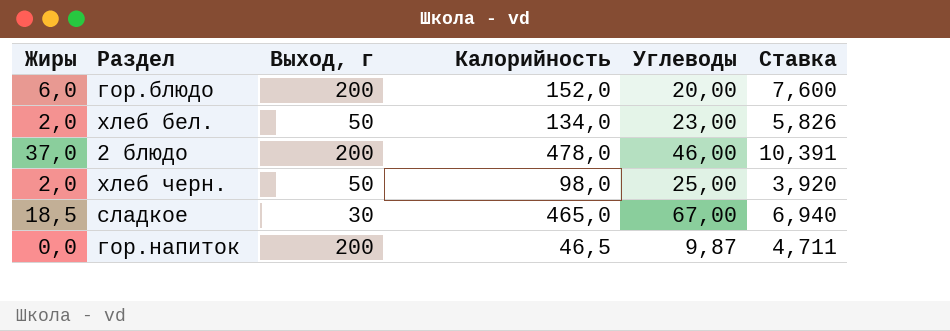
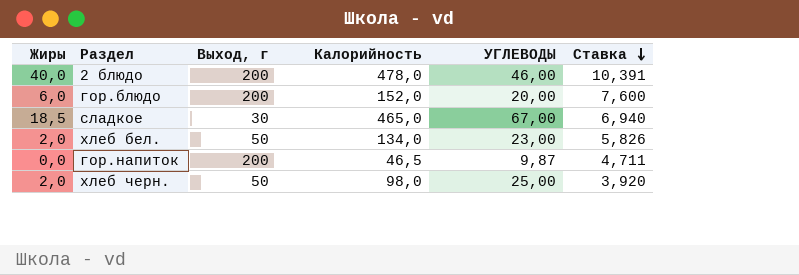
row order: none -> Ставка descending
column name: Углеводы -> УГЛЕВОДЫ
2 блюдо | Жиры: 37,0 -> 40,0

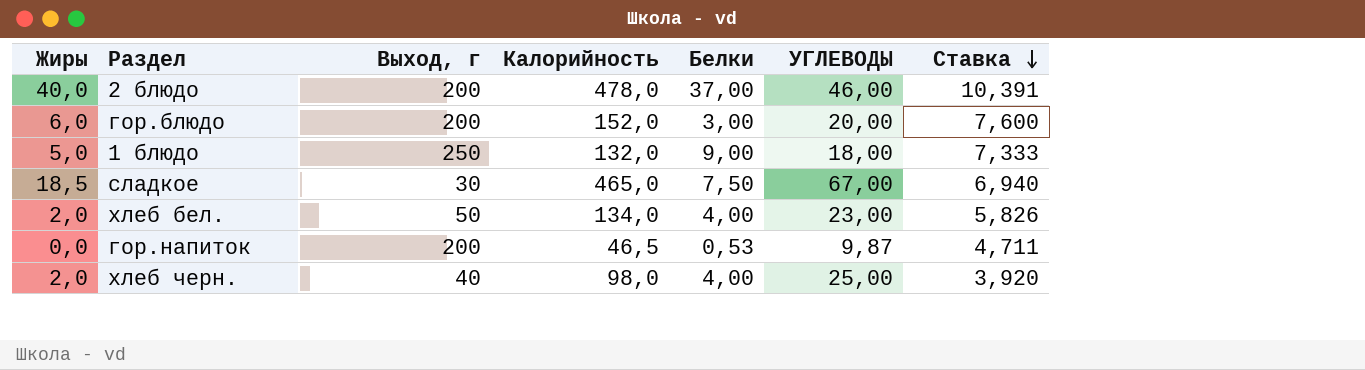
column Белки | position: none -> 5
row 1 блюдо: none -> 5,0 | 250 | 132,0 | 9,00 | 18,00 | 7,333
хлеб черн. | Выход, г: 50 -> 40

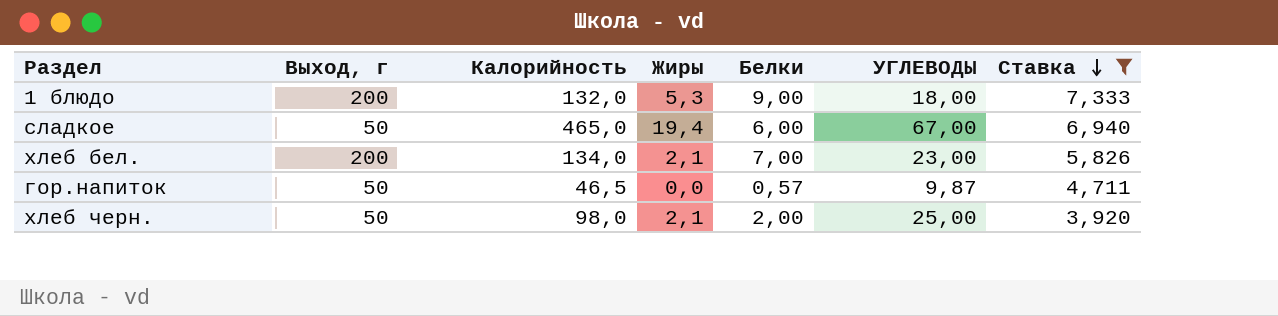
filter: none -> Ставка <= 7,333
column Жиры | position: 1 -> 4
1 блюдо | Выход, г: 250 -> 200
1 блюдо | Жиры: 5,0 -> 5,3
сладкое | Выход, г: 30 -> 50
сладкое | Жиры: 18,5 -> 19,4
сладкое | Белки: 7,50 -> 6,00
хлеб бел. | Выход, г: 50 -> 200
хлеб бел. | Жиры: 2,0 -> 2,1
хлеб бел. | Белки: 4,00 -> 7,00
гор.напиток | Выход, г: 200 -> 50
гор.напиток | Белки: 0,53 -> 0,57
хлеб черн. | Выход, г: 40 -> 50
хлеб черн. | Жиры: 2,0 -> 2,1
хлеб черн. | Белки: 4,00 -> 2,00

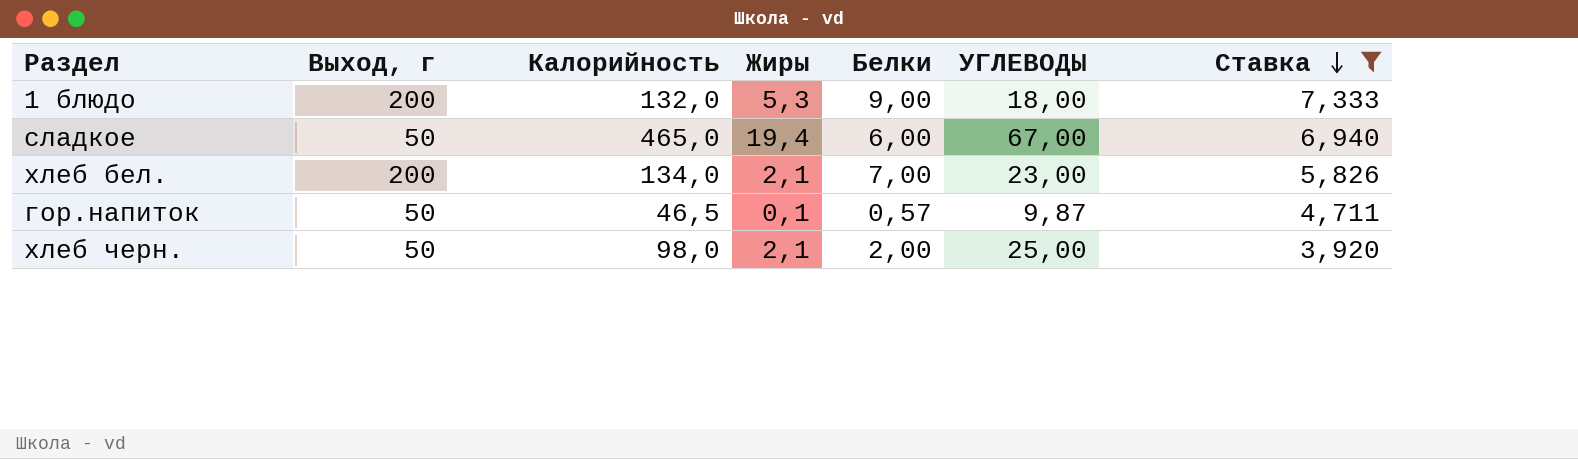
гор.напиток | Жиры: 0,0 -> 0,1

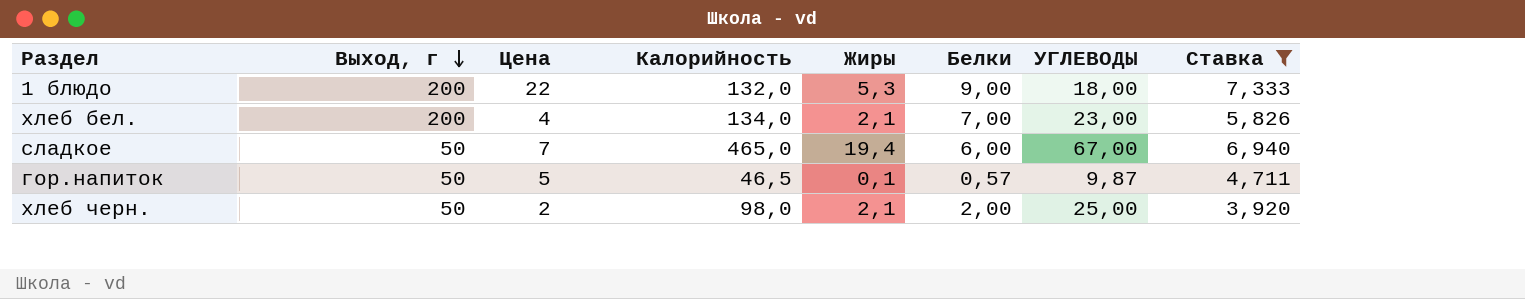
row order: Ставка descending -> Выход, г descending
column Цена | position: none -> 3

